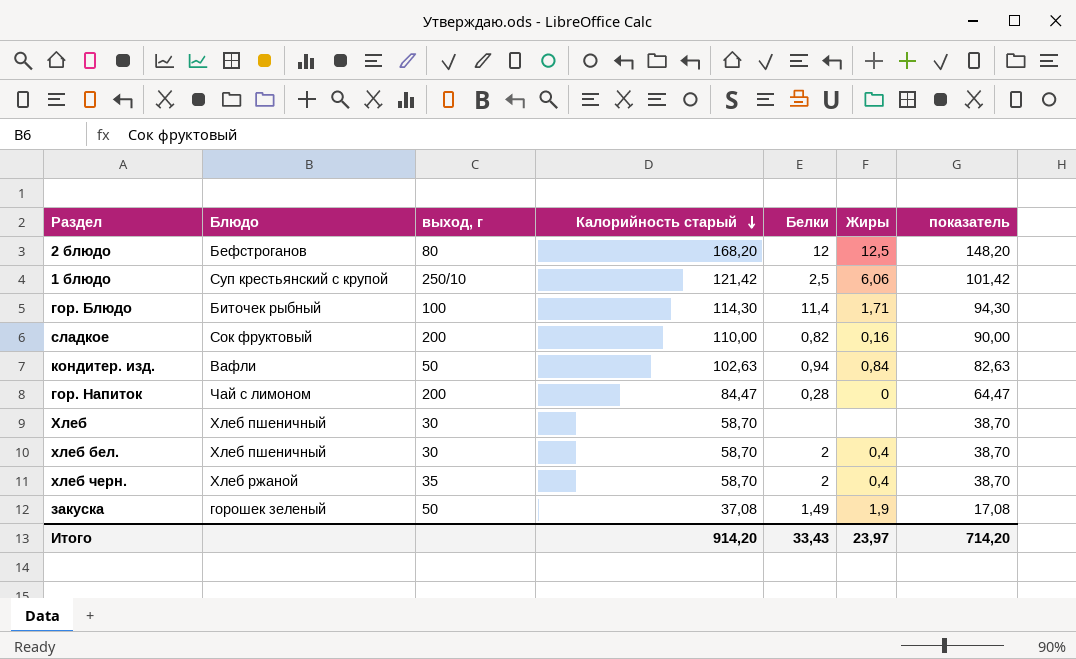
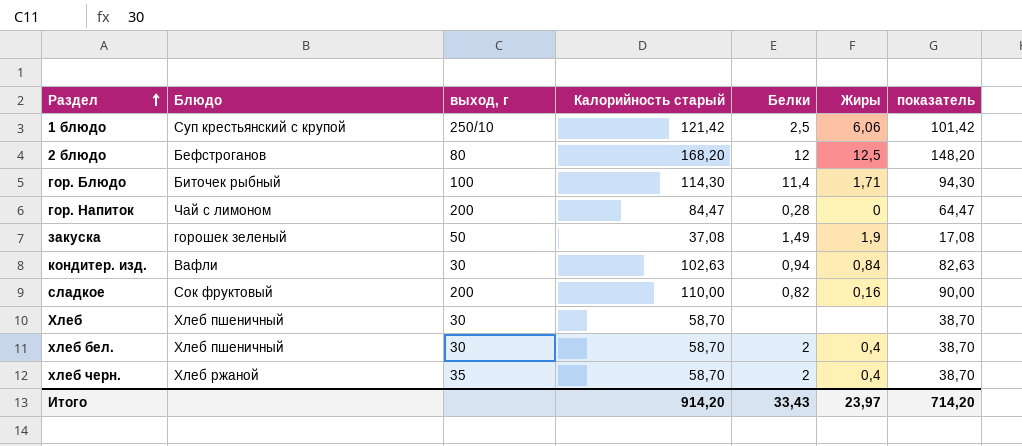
row order: Калорийность старый descending -> Раздел ascending
кондитер. изд. | выход, г: 50 -> 30

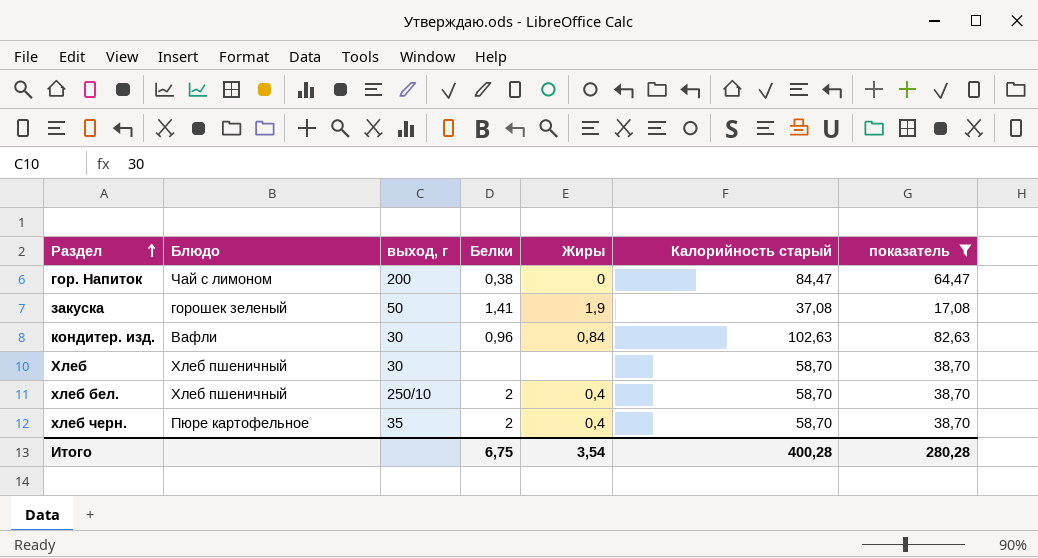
filter: none -> показатель <= 82,63
column Калорийность старый | position: 4 -> 6
гор. Напиток | Белки: 0,28 -> 0,38
закуска | Белки: 1,49 -> 1,41
кондитер. изд. | Белки: 0,94 -> 0,96
хлеб бел. | выход, г: 30 -> 250/10
хлеб черн. | Блюдо: Хлеб ржаной -> Пюре картофельное
Итого | Белки: 33,43 -> 6,75
Итого | Жиры: 23,97 -> 3,54
Итого | Калорийность старый: 914,20 -> 400,28
Итого | показатель: 714,20 -> 280,28

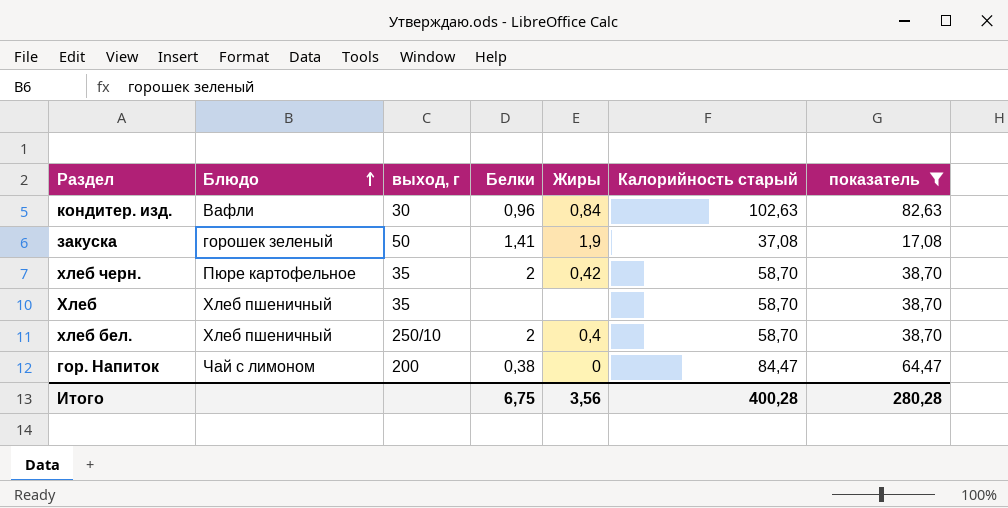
row order: Раздел ascending -> Блюдо ascending
хлеб черн. | Жиры: 0,4 -> 0,42
Хлеб | выход, г: 30 -> 35
Итого | Жиры: 3,54 -> 3,56

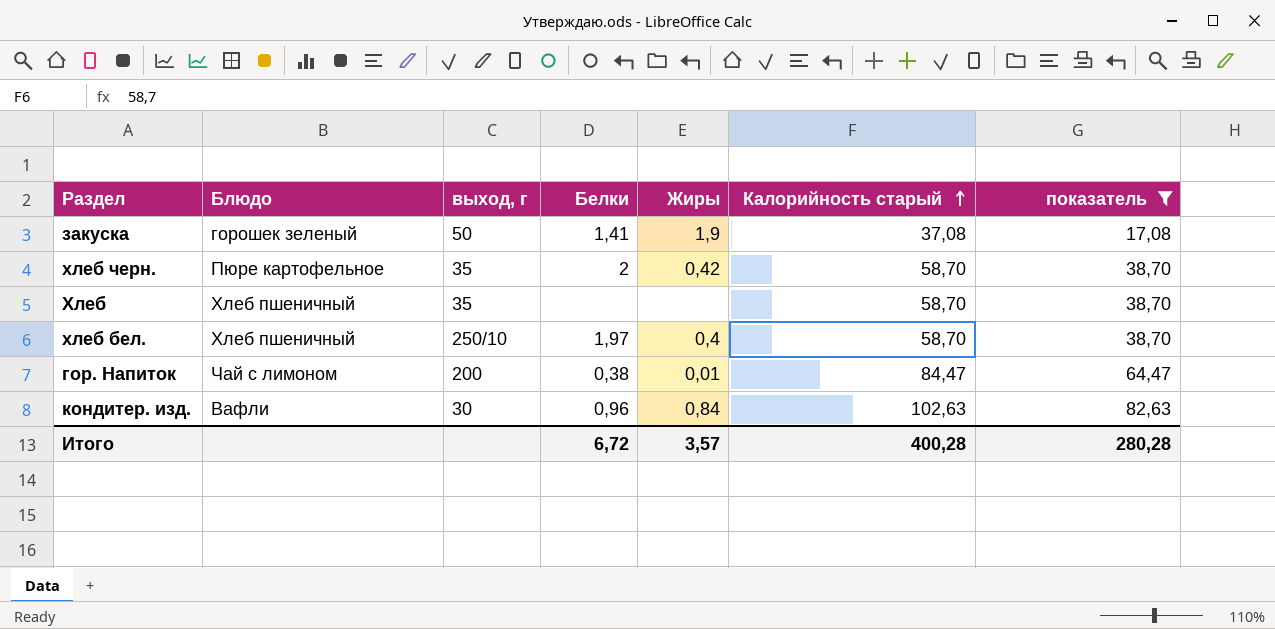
row order: Блюдо ascending -> Калорийность старый ascending
хлеб бел. | Белки: 2 -> 1,97
гор. Напиток | Жиры: 0 -> 0,01
Итого | Белки: 6,75 -> 6,72
Итого | Жиры: 3,56 -> 3,57

